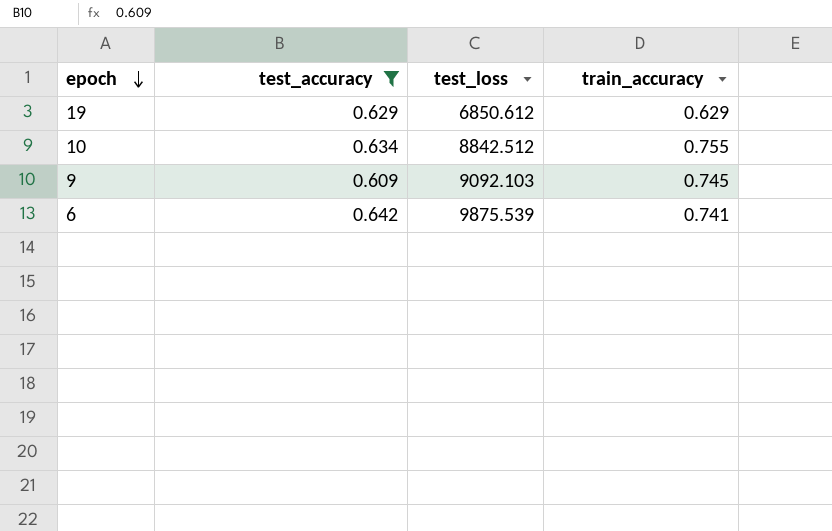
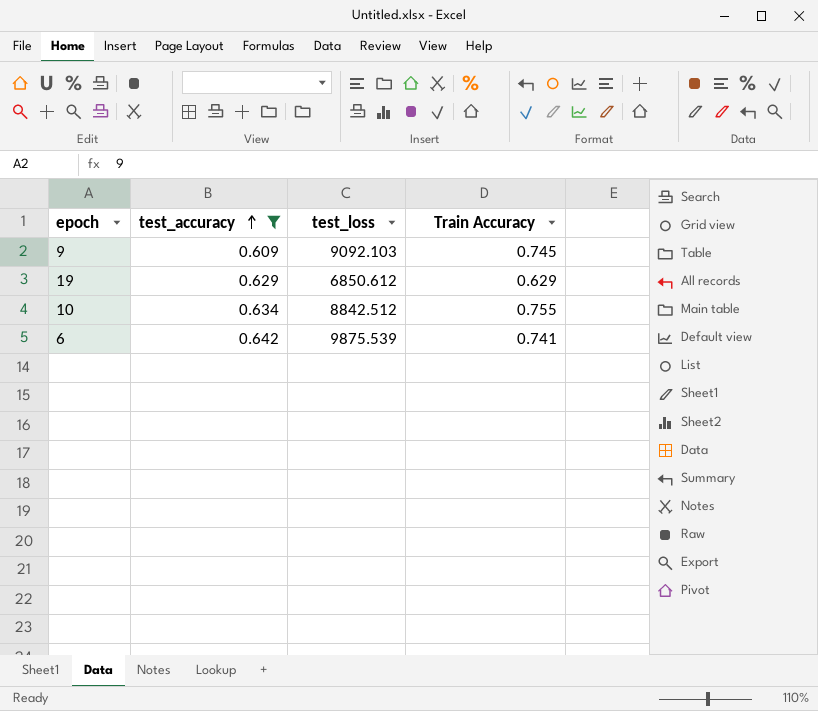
row order: epoch descending -> test_accuracy ascending
column name: train_accuracy -> Train Accuracy

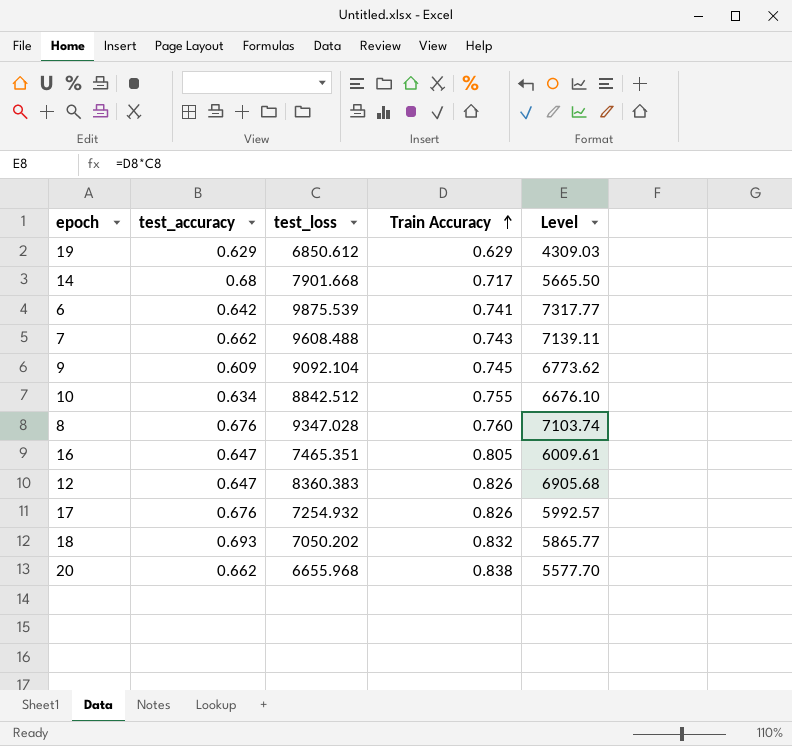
filter: test_accuracy <= 0.642 -> none
row order: test_accuracy ascending -> Train Accuracy ascending
column Level | formula: none -> [test_loss] * [Train Accuracy]
9 | test_loss: 9092.103 -> 9092.104

